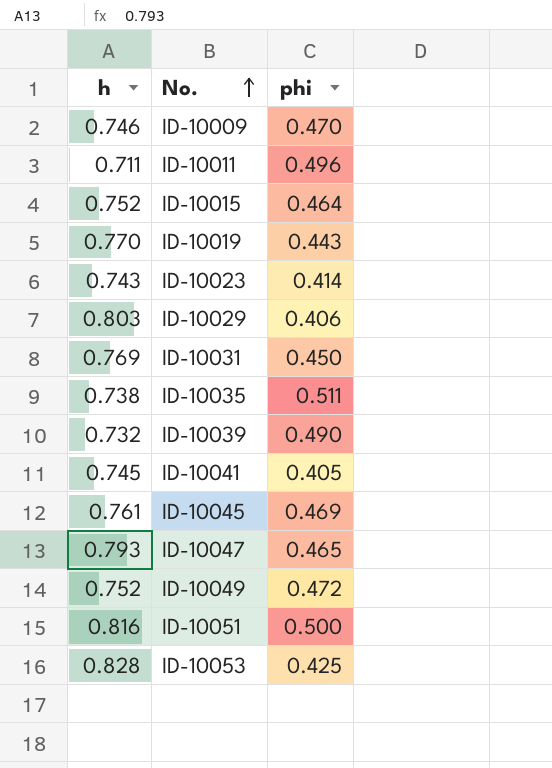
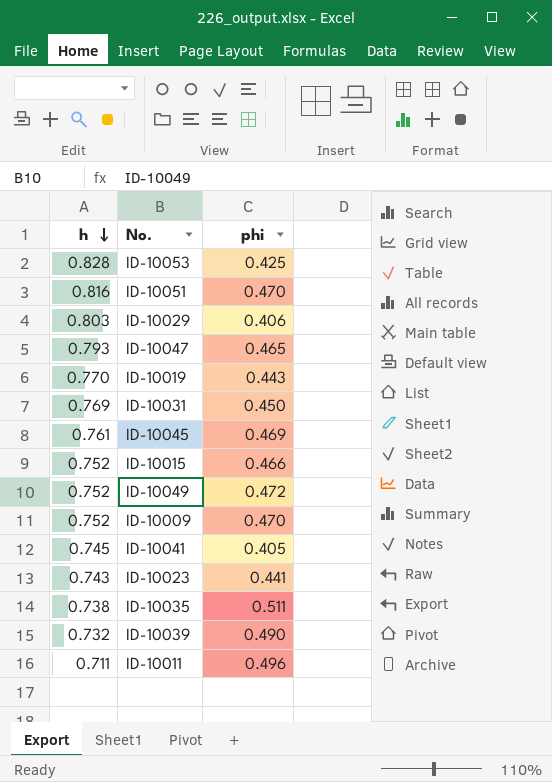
row order: No. ascending -> h descending
ID-10051 | phi: 0.500 -> 0.470
ID-10015 | phi: 0.464 -> 0.466
ID-10009 | h: 0.746 -> 0.752
ID-10023 | phi: 0.414 -> 0.441

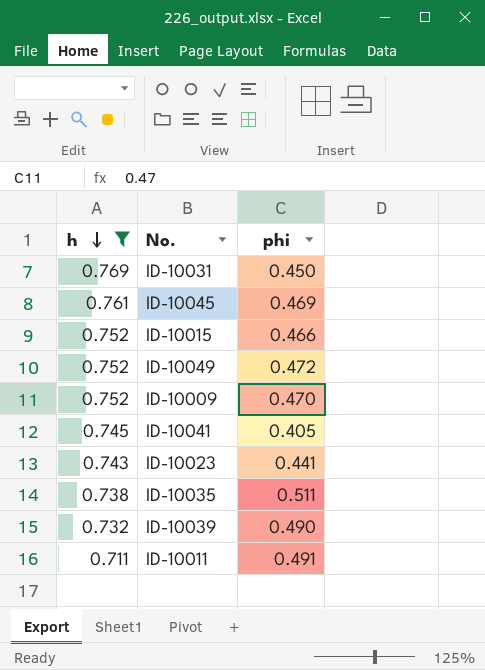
filter: none -> h <= 0.769
ID-10011 | phi: 0.496 -> 0.491

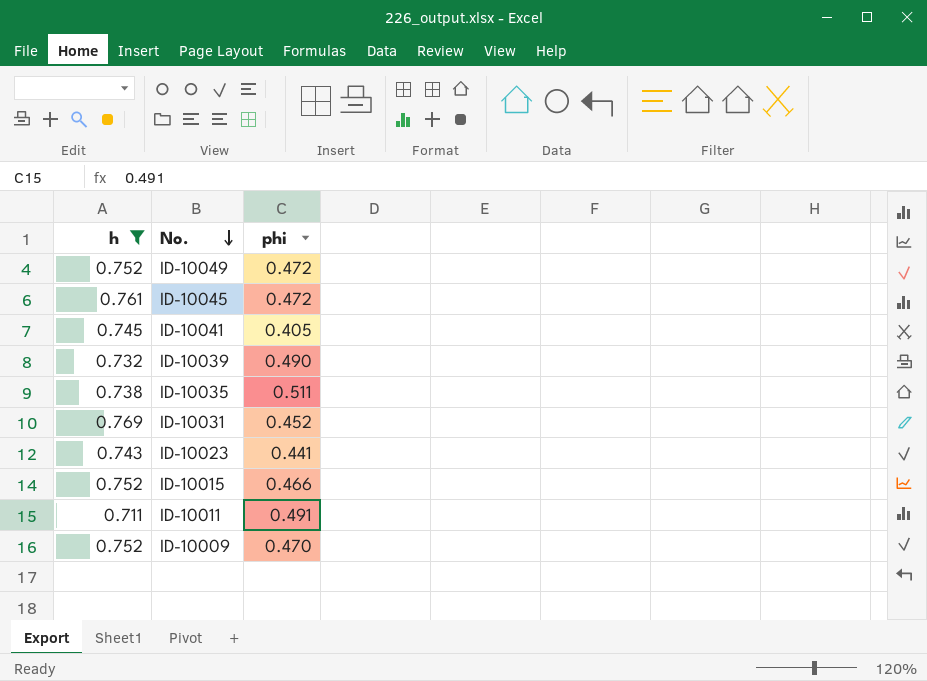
row order: h descending -> No. descending
ID-10045 | phi: 0.469 -> 0.472
ID-10031 | phi: 0.450 -> 0.452

